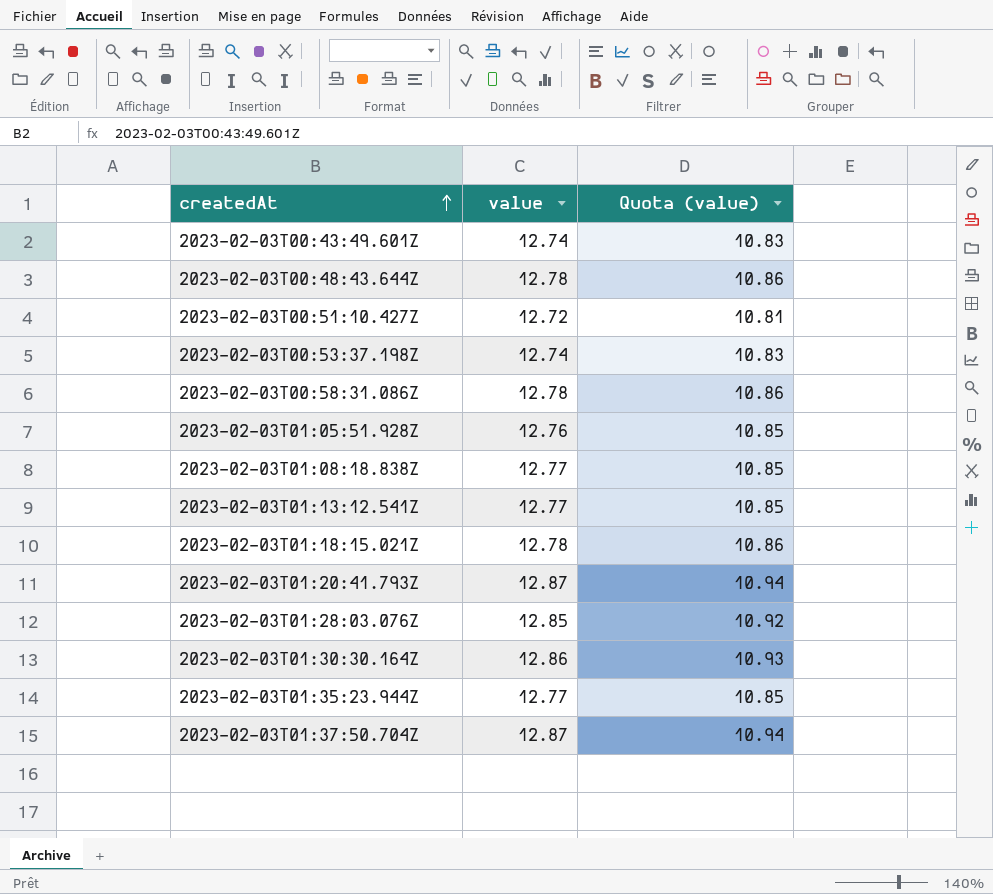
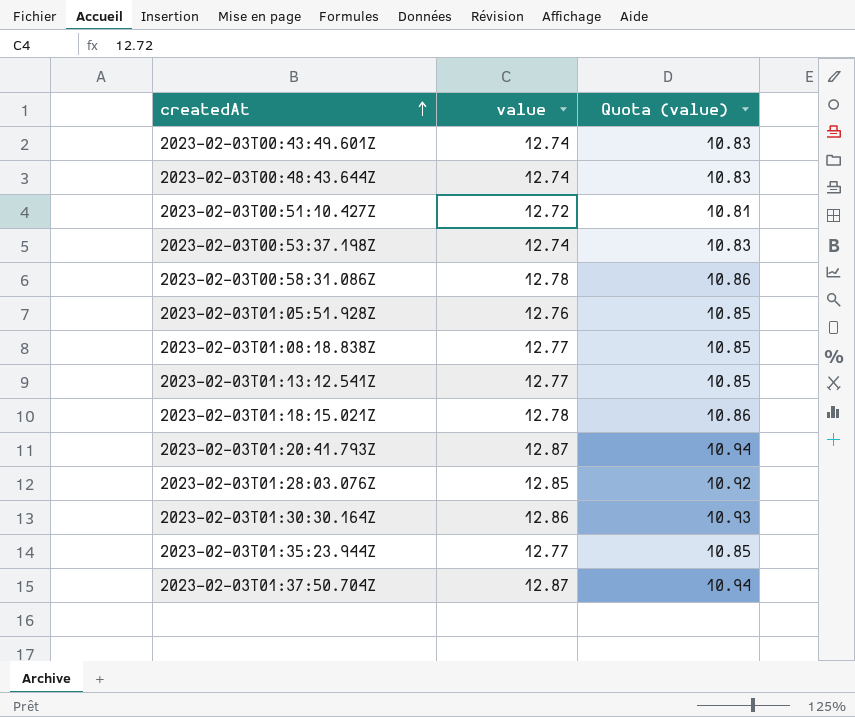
2023-02-03T00:48:43.644Z | value: 12.78 -> 12.74
2023-02-03T00:48:43.644Z | Quota (value): 10.86 -> 10.83

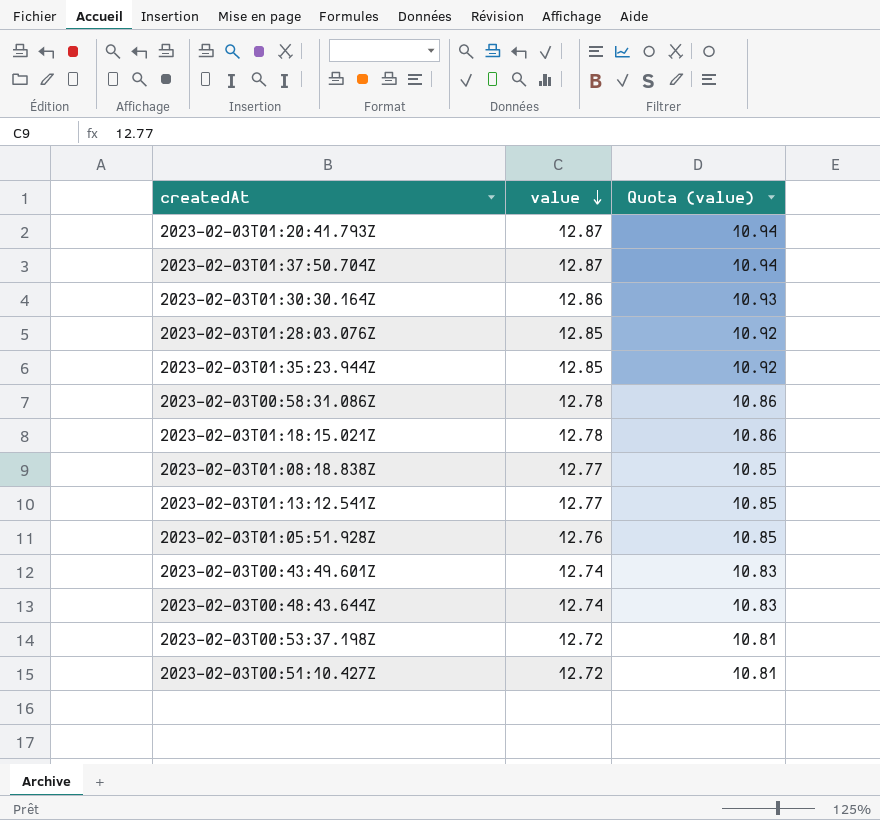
row order: createdAt ascending -> value descending
2023-02-03T01:35:23.944Z | value: 12.77 -> 12.85
2023-02-03T01:35:23.944Z | Quota (value): 10.85 -> 10.92
2023-02-03T00:53:37.198Z | value: 12.74 -> 12.72
2023-02-03T00:53:37.198Z | Quota (value): 10.83 -> 10.81

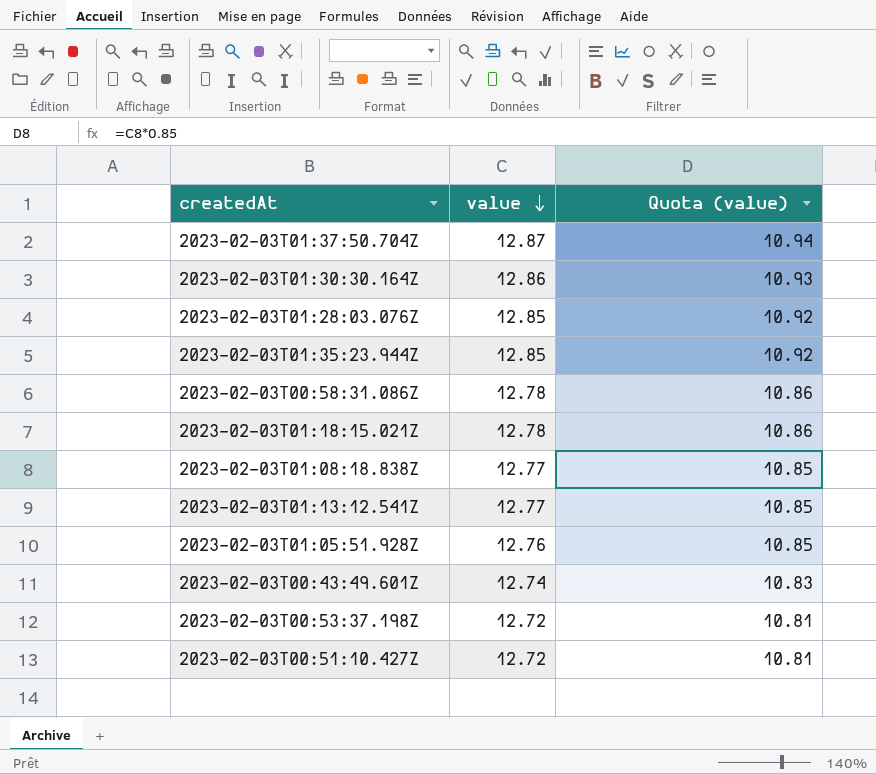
row 2023-02-03T01:20:41.793Z: 12.87 | 10.94 -> none
row 2023-02-03T00:48:43.644Z: 12.74 | 10.83 -> none

